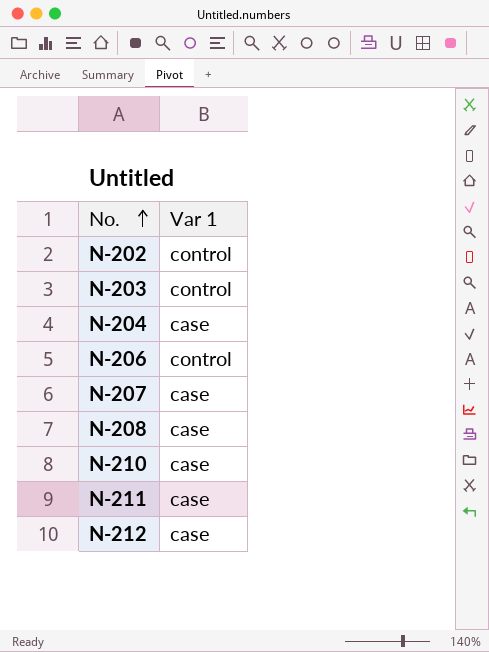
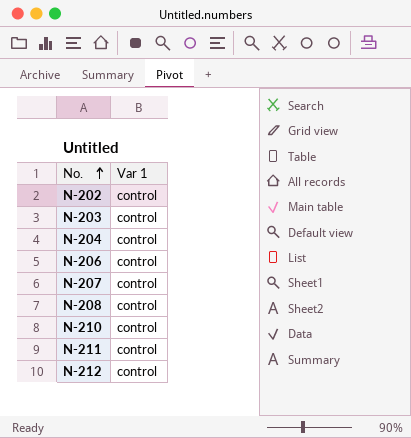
N-204 | Var 1: case -> control
N-207 | Var 1: case -> control
N-208 | Var 1: case -> control
N-210 | Var 1: case -> control
N-211 | Var 1: case -> control
N-212 | Var 1: case -> control

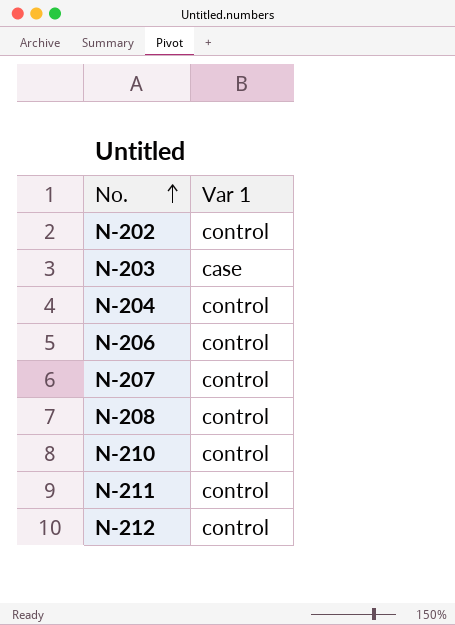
N-203 | Var 1: control -> case

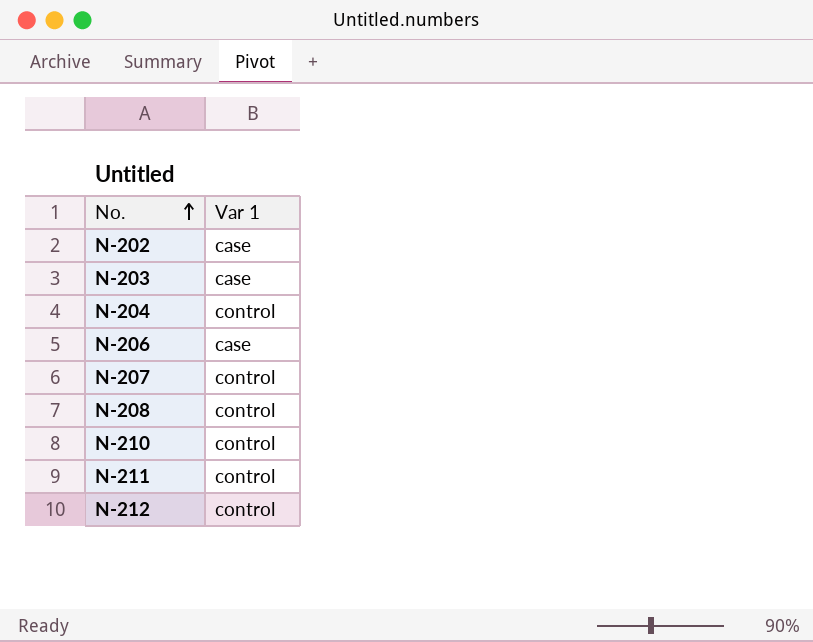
N-202 | Var 1: control -> case
N-206 | Var 1: control -> case

